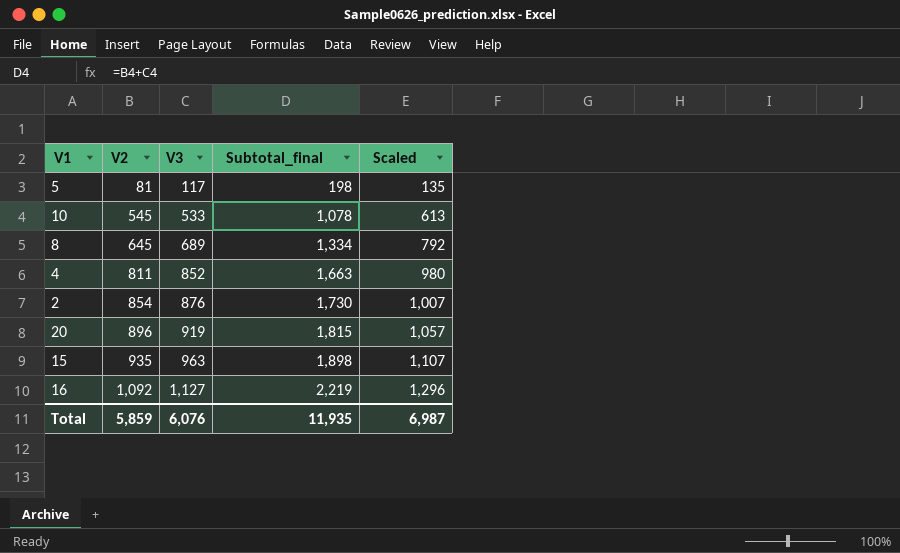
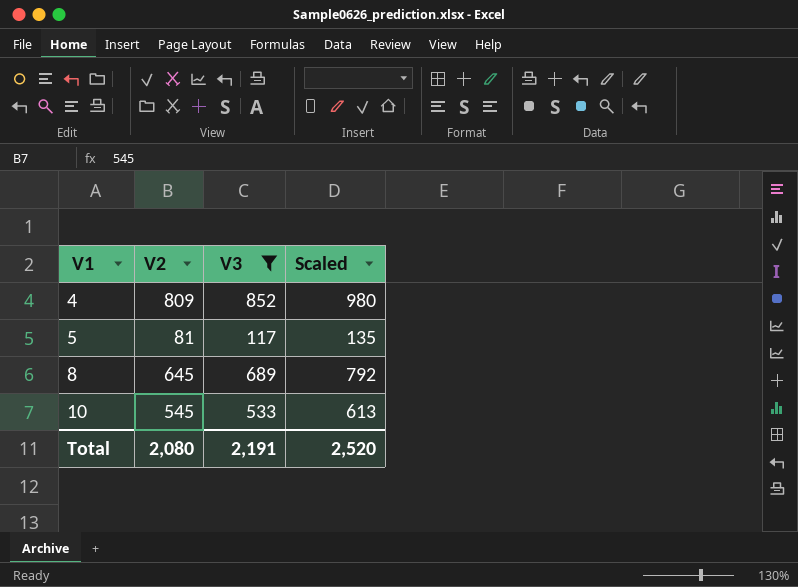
filter: none -> V3 <= 852
row order: V2 ascending -> V1 ascending
column Subtotal_final | formula: [V2] + [V3] -> none
4 | V2: 811 -> 809
Total | V2: 5,859 -> 2,080
Total | V3: 6,076 -> 2,191
Total | Scaled: 6,987 -> 2,520

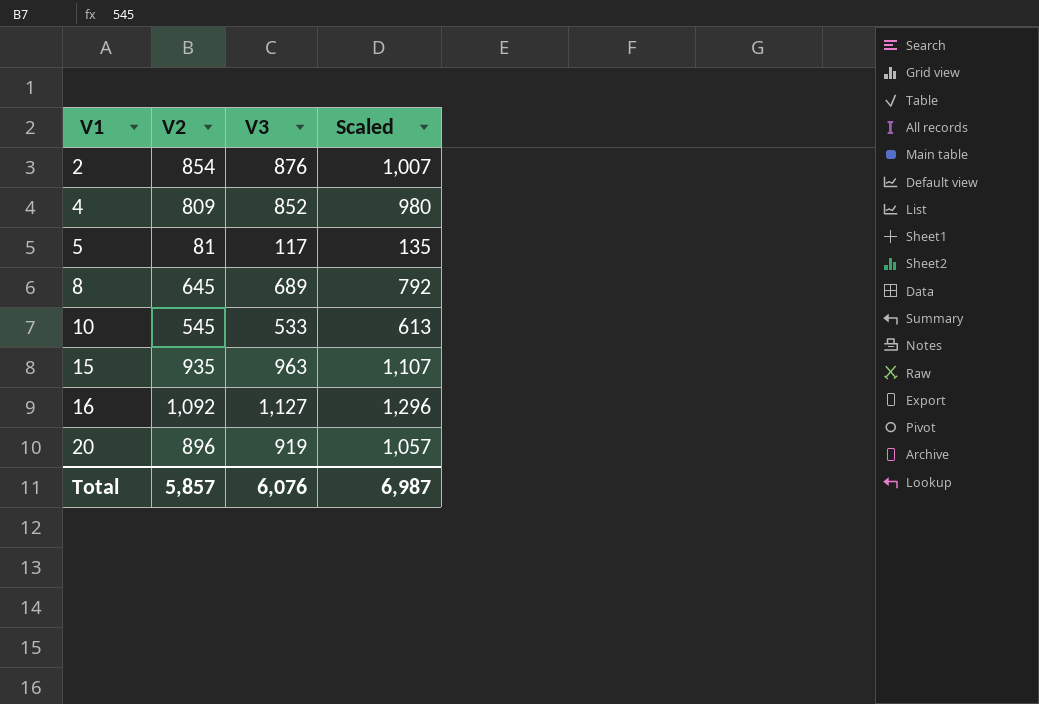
filter: V3 <= 852 -> none
Total | V2: 2,080 -> 5,857
Total | V3: 2,191 -> 6,076
Total | Scaled: 2,520 -> 6,987

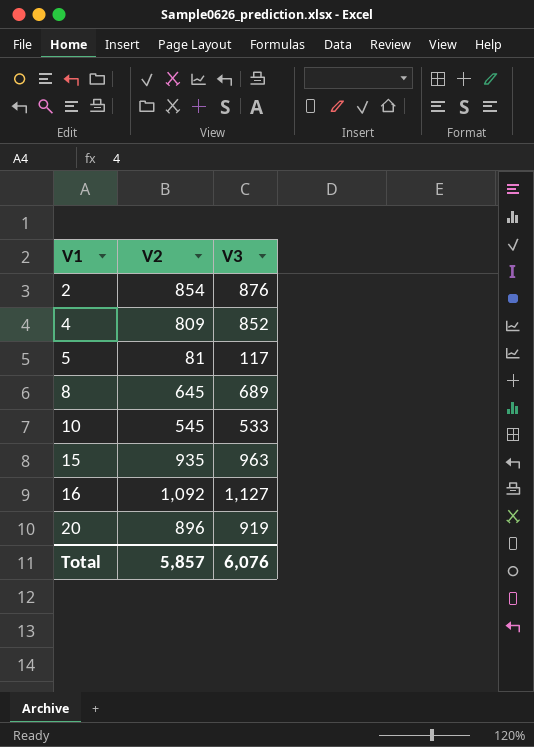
column Scaled | formula: [V3] * 1.15 -> none

